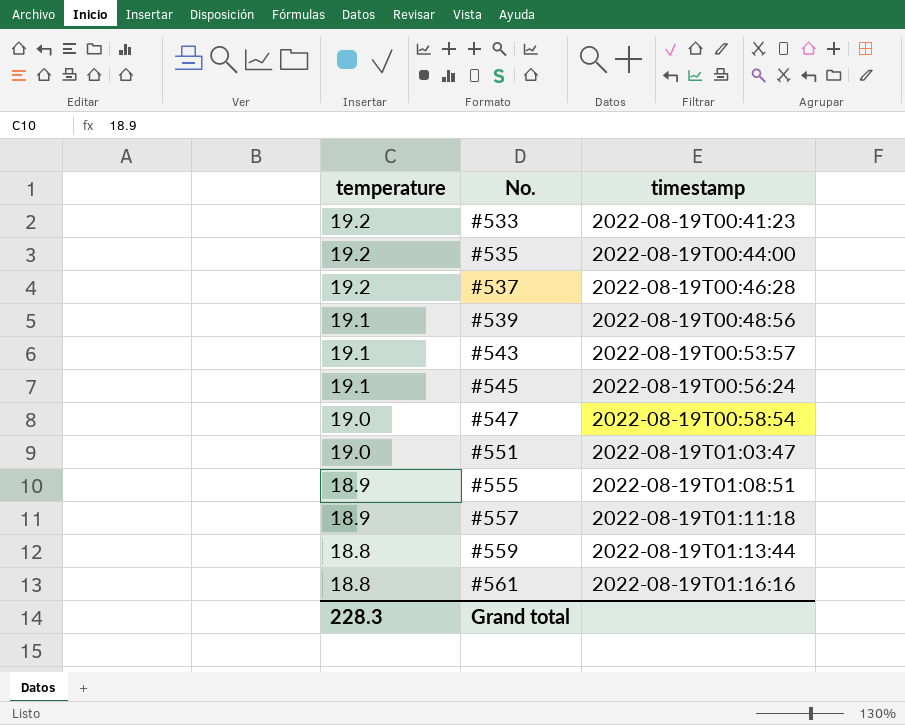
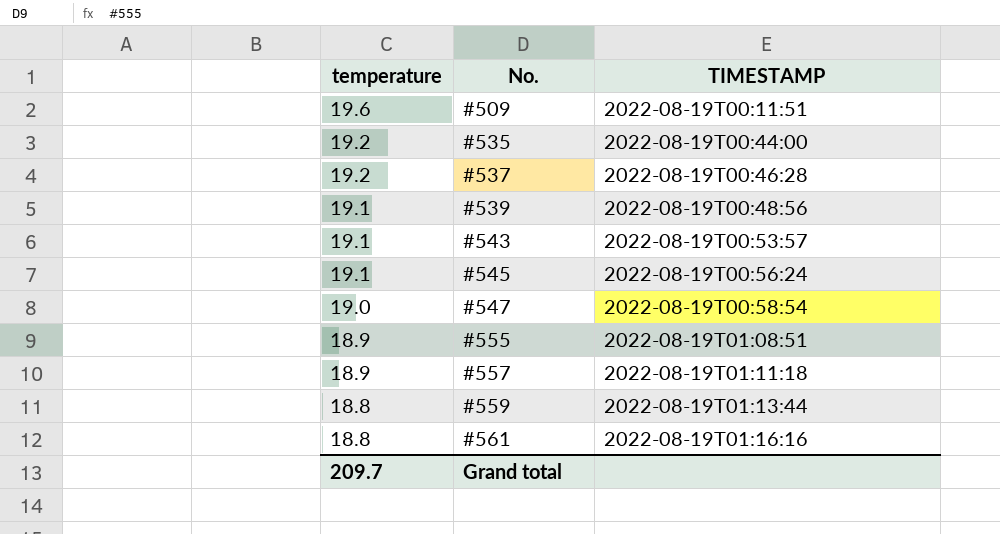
column name: timestamp -> TIMESTAMP
row #533: 19.2 | 2022-08-19T00:41:23 -> none
row #551: 19.0 | 2022-08-19T01:03:47 -> none
row #509: none -> 19.6 | 2022-08-19T00:11:51
Grand total | temperature: 228.3 -> 209.7

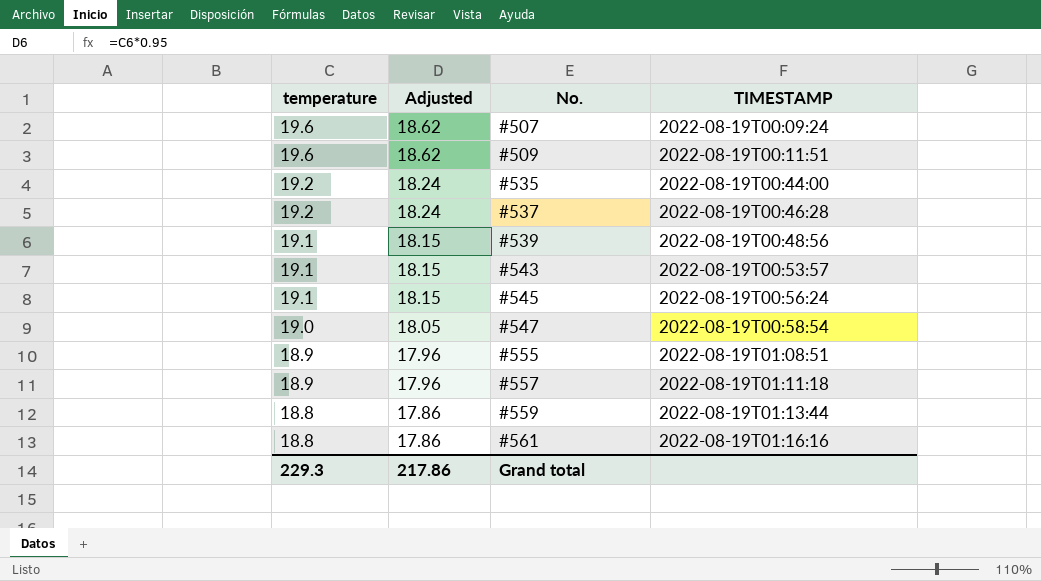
column Adjusted | formula: none -> [temperature] * 0.95
row #507: none -> 19.6 | 18.62 | 2022-08-19T00:09:24
Grand total | temperature: 209.7 -> 229.3

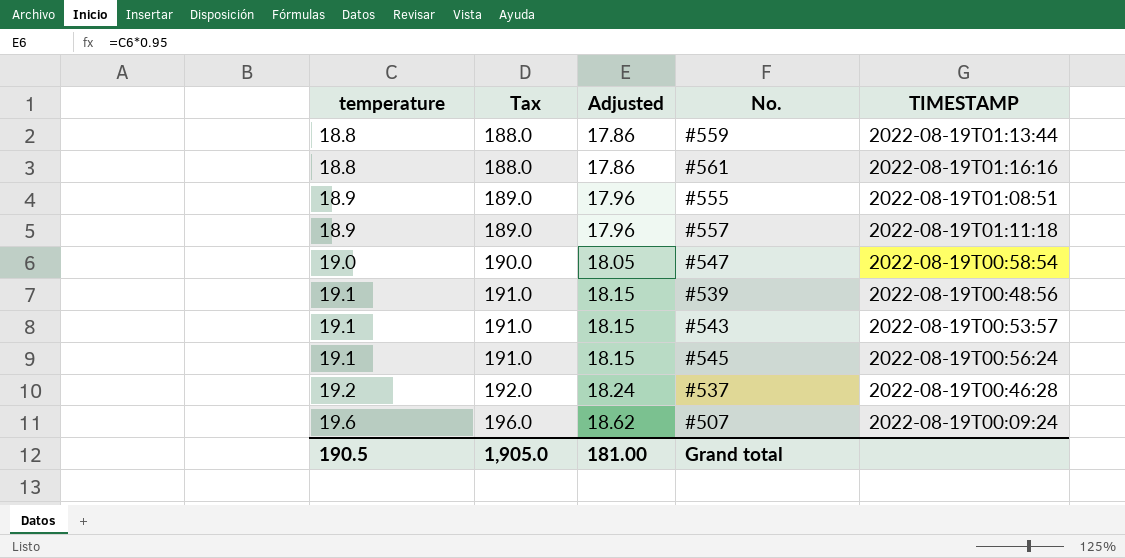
row order: temperature descending -> temperature ascending
column Tax | formula: none -> [temperature] * 10
row #509: 19.6 | 18.62 | 2022-08-19T00:11:51 -> none
row #535: 19.2 | 18.24 | 2022-08-19T00:44:00 -> none
Grand total | temperature: 229.3 -> 190.5
Grand total | Adjusted: 217.86 -> 181.00

